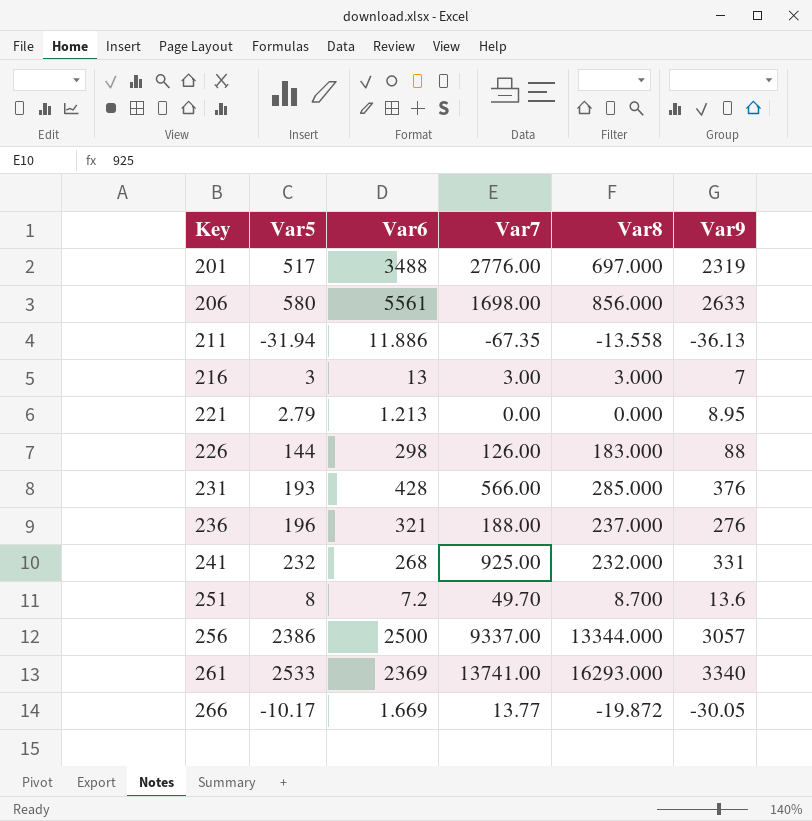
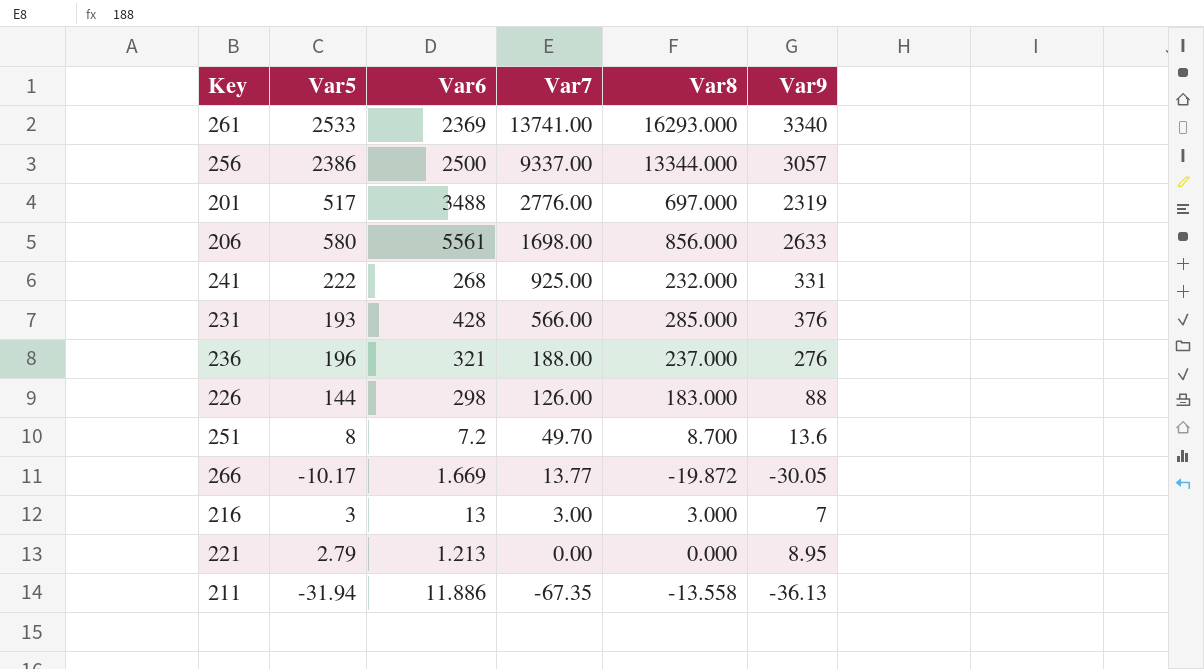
row order: Key ascending -> Var7 descending
241 | Var5: 232 -> 222

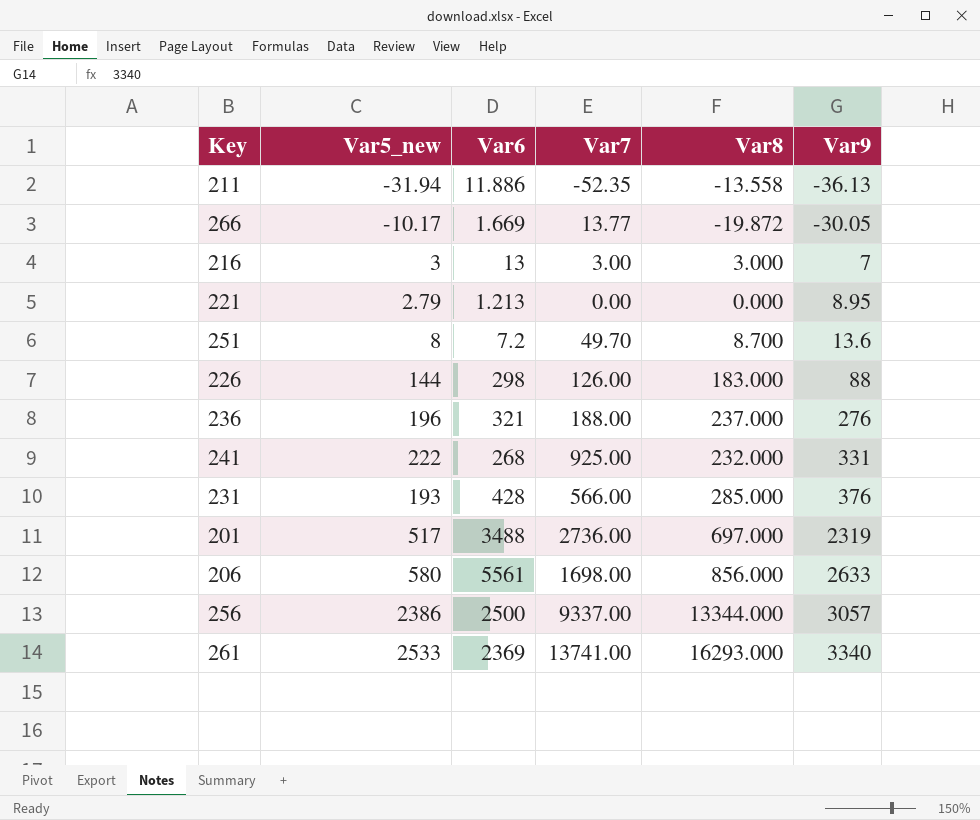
row order: Var7 descending -> Var9 ascending
column name: Var5 -> Var5_new
211 | Var7: -67.35 -> -52.35
201 | Var7: 2776.00 -> 2736.00

